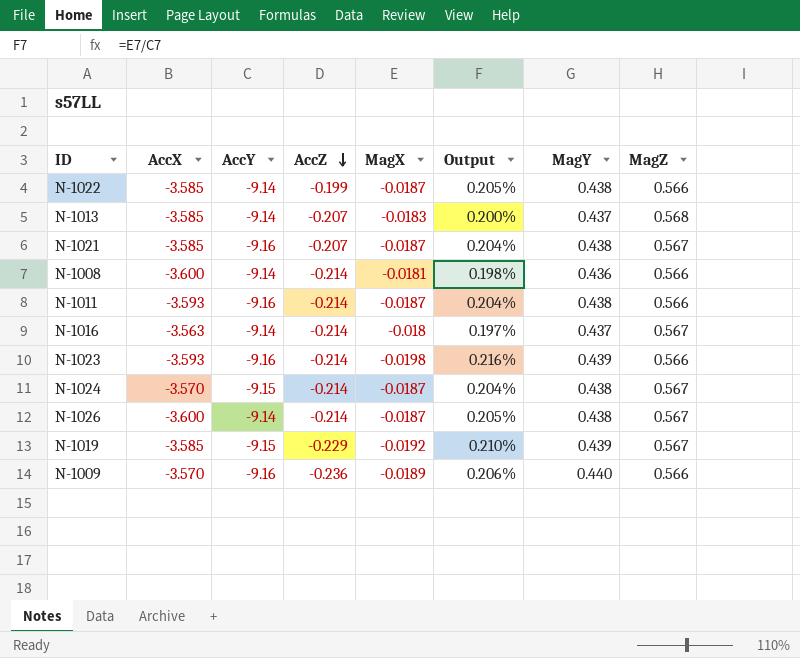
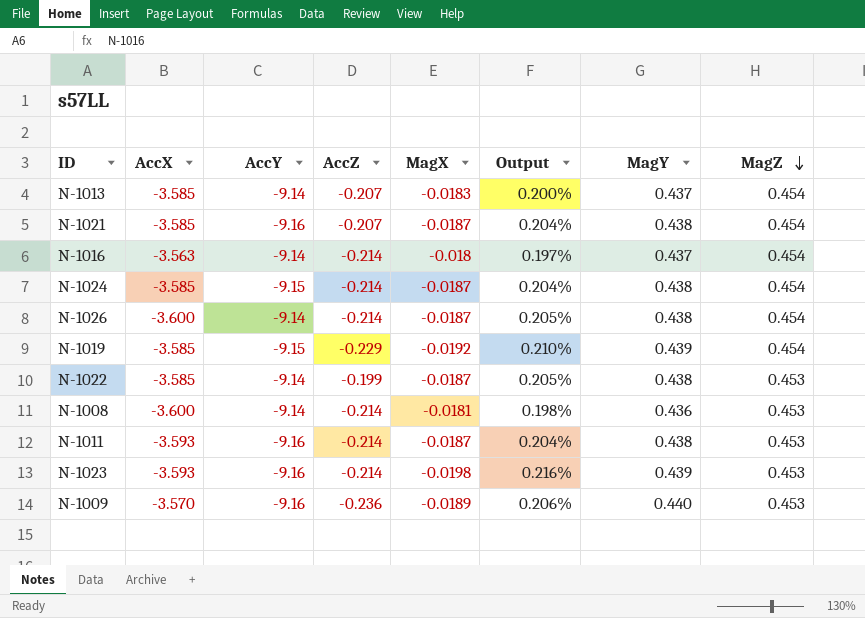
row order: AccZ descending -> MagZ descending
N-1013 | MagZ: 0.568 -> 0.454
N-1021 | MagZ: 0.567 -> 0.454
N-1016 | MagZ: 0.567 -> 0.454
N-1024 | AccX: -3.570 -> -3.585
N-1024 | MagZ: 0.567 -> 0.454
N-1026 | MagZ: 0.567 -> 0.454
N-1019 | MagZ: 0.567 -> 0.454
N-1022 | MagZ: 0.566 -> 0.453
N-1008 | MagZ: 0.566 -> 0.453
N-1011 | MagZ: 0.566 -> 0.453
N-1023 | MagZ: 0.566 -> 0.453
N-1009 | MagZ: 0.566 -> 0.453

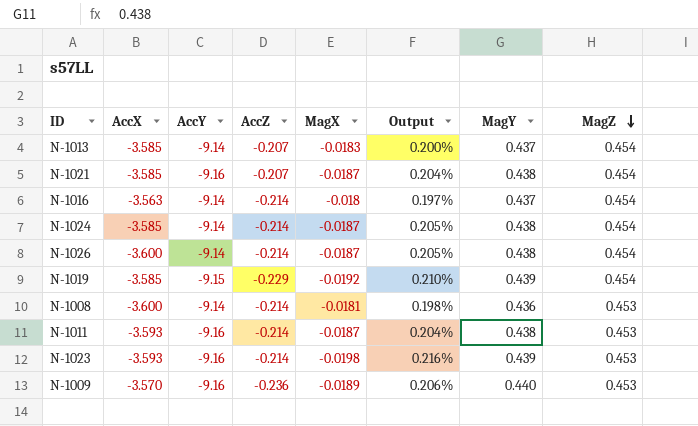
row N-1022: -3.585 | -9.14 | -0.199 | -0.0187 | 0.205% | 0.438 | 0.453 -> none
N-1024 | AccY: -9.15 -> -9.14
N-1024 | Output: 0.204% -> 0.205%

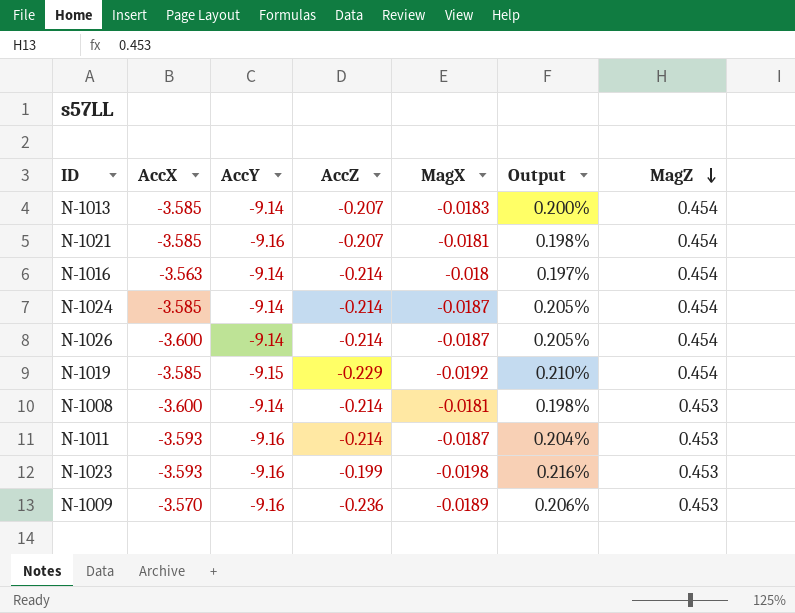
column MagY | position: 7 -> none
N-1021 | MagX: -0.0187 -> -0.0181
N-1021 | Output: 0.204% -> 0.198%
N-1023 | AccZ: -0.214 -> -0.199

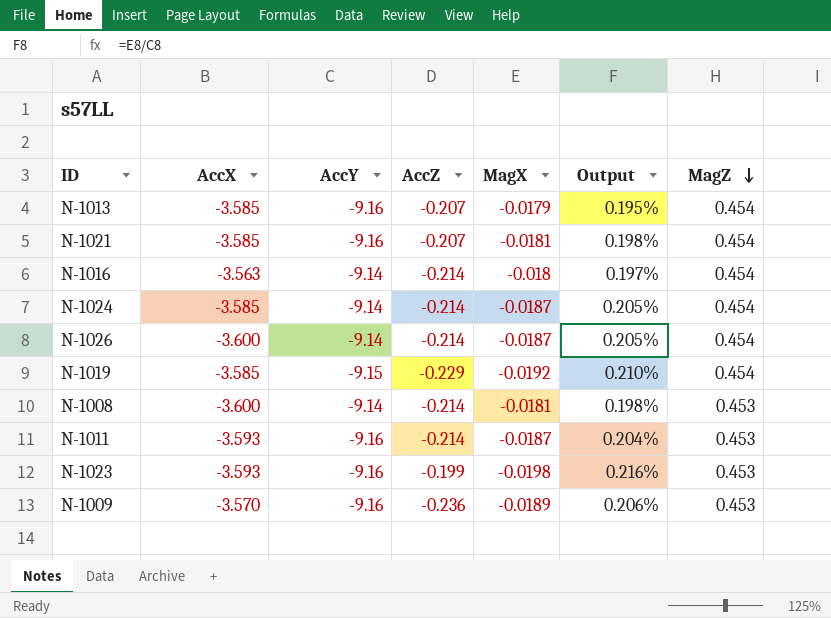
N-1013 | AccY: -9.14 -> -9.16
N-1013 | MagX: -0.0183 -> -0.0179
N-1013 | Output: 0.200% -> 0.195%

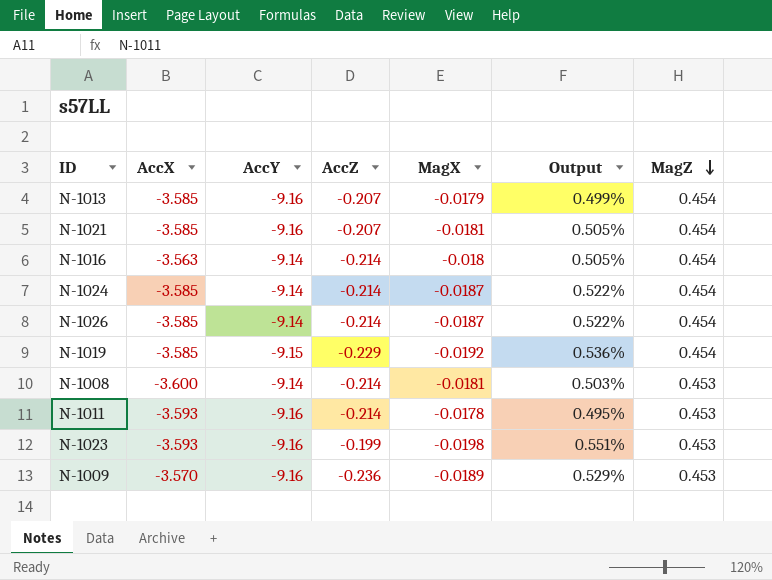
column Output | formula: [MagX] / [AccY] -> [MagX] / [AccX]
N-1026 | AccX: -3.600 -> -3.585
N-1011 | MagX: -0.0187 -> -0.0178

